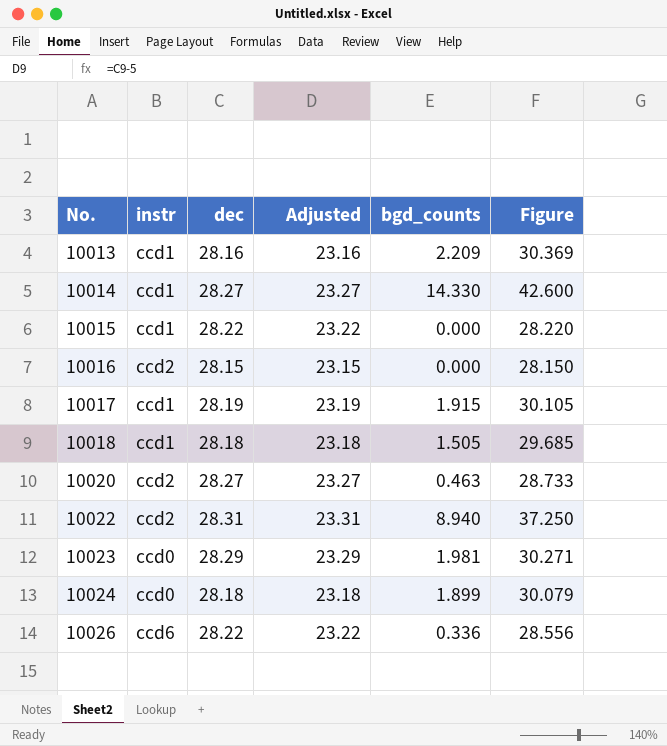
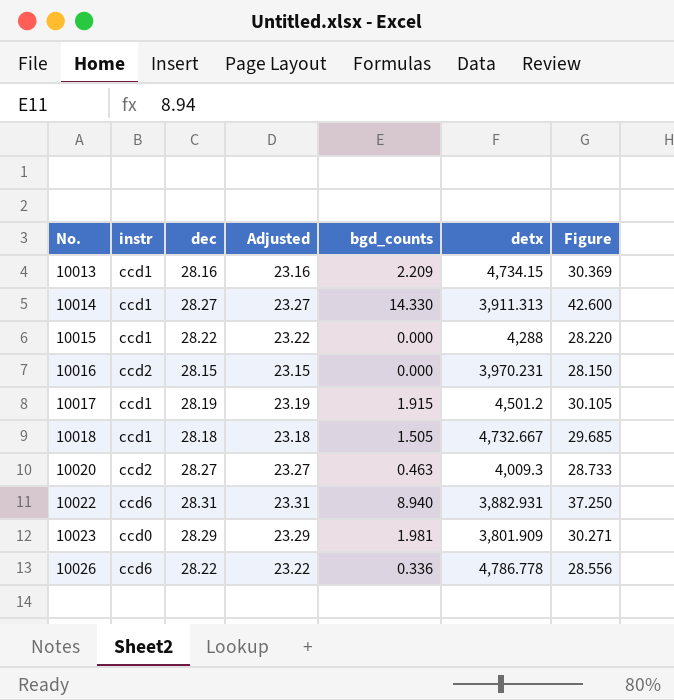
column detx | position: none -> 6
row 10024: ccd0 | 28.18 | 23.18 | 1.899 | 30.079 -> none
10022 | instr: ccd2 -> ccd6

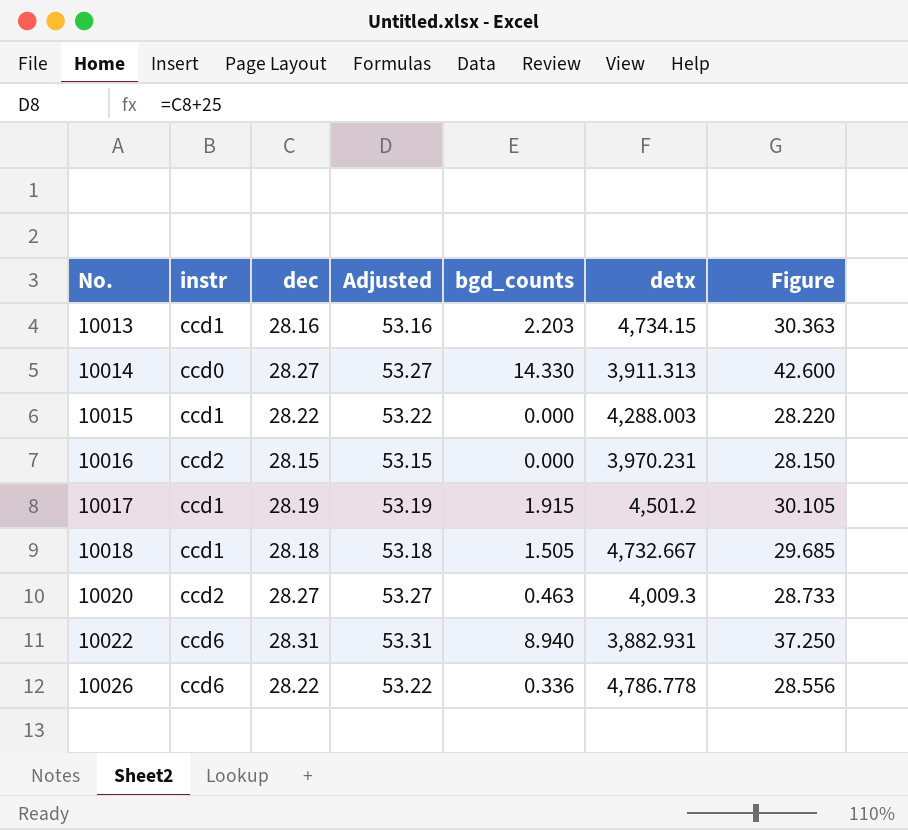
column Adjusted | formula: [dec] - 5 -> [dec] + 25
row 10023: ccd0 | 28.29 | 23.29 | 1.981 | 3,801.909 | 30.271 -> none
10013 | bgd_counts: 2.209 -> 2.203
10013 | Figure: 30.369 -> 30.363
10014 | instr: ccd1 -> ccd0
10015 | detx: 4,288 -> 4,288.003

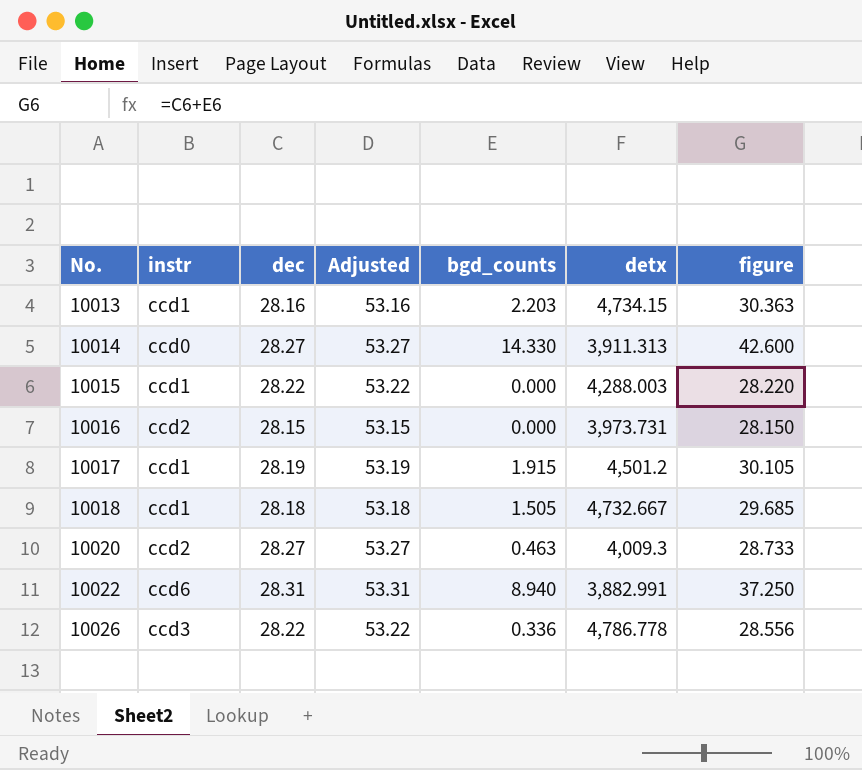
column name: Figure -> figure
10016 | detx: 3,970.231 -> 3,973.731
10022 | detx: 3,882.931 -> 3,882.991
10026 | instr: ccd6 -> ccd3

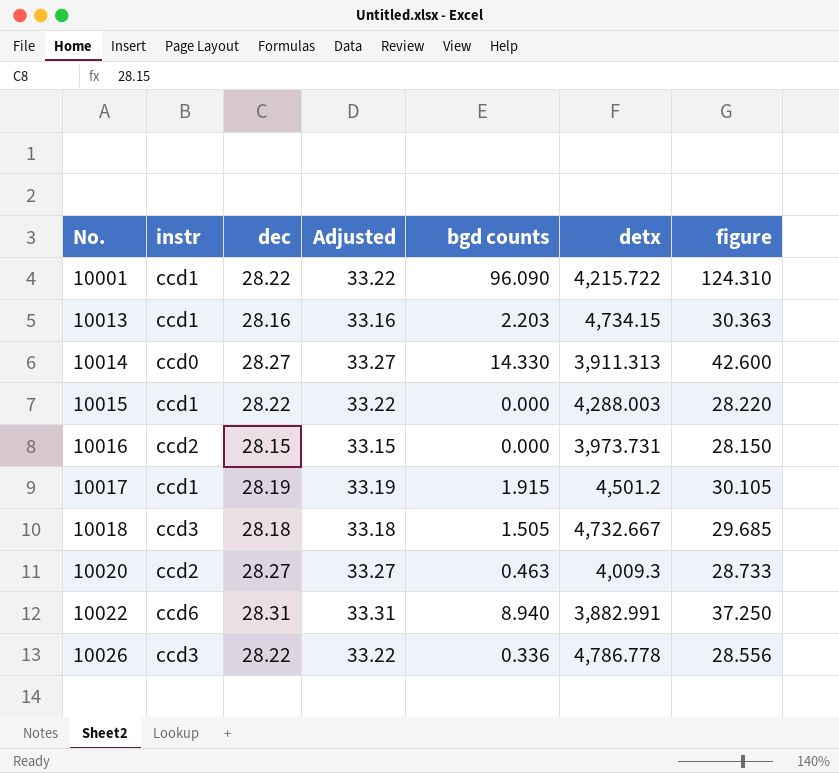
column Adjusted | formula: [dec] + 25 -> [dec] + 5
column name: bgd_counts -> bgd counts
row 10001: none -> ccd1 | 28.22 | 33.22 | 96.090 | 4,215.722 | 124.310
10018 | instr: ccd1 -> ccd3

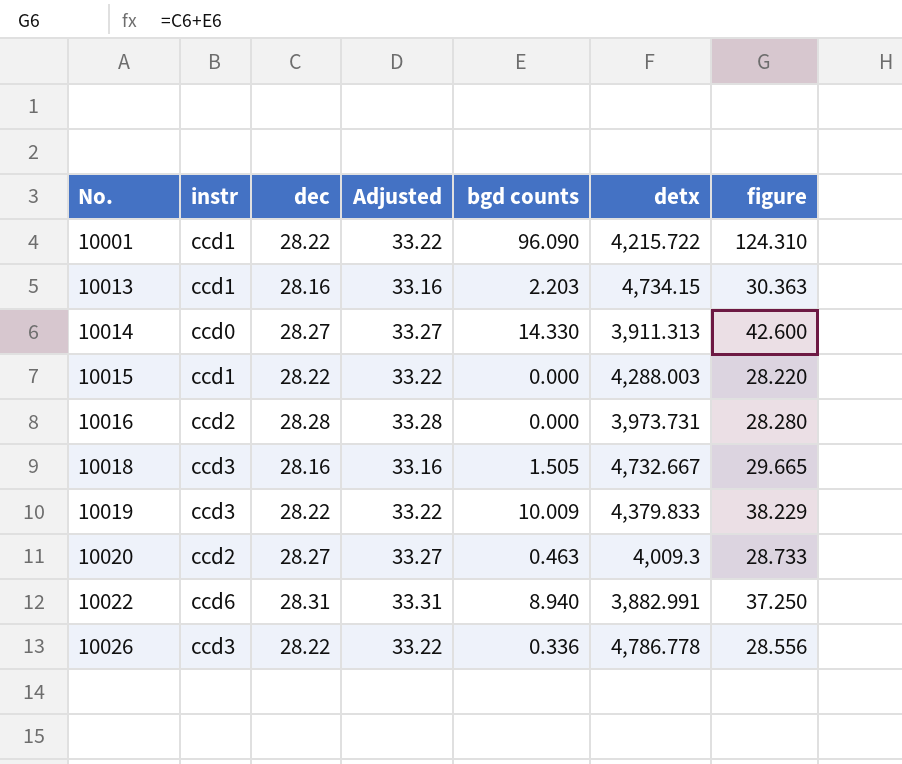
row 10017: ccd1 | 28.19 | 33.19 | 1.915 | 4,501.2 | 30.105 -> none
10016 | dec: 28.15 -> 28.28
10016 | Adjusted: 33.15 -> 33.28
10016 | figure: 28.150 -> 28.280
10018 | dec: 28.18 -> 28.16
10018 | Adjusted: 33.18 -> 33.16
10018 | figure: 29.685 -> 29.665
row 10019: none -> ccd3 | 28.22 | 33.22 | 10.009 | 4,379.833 | 38.229

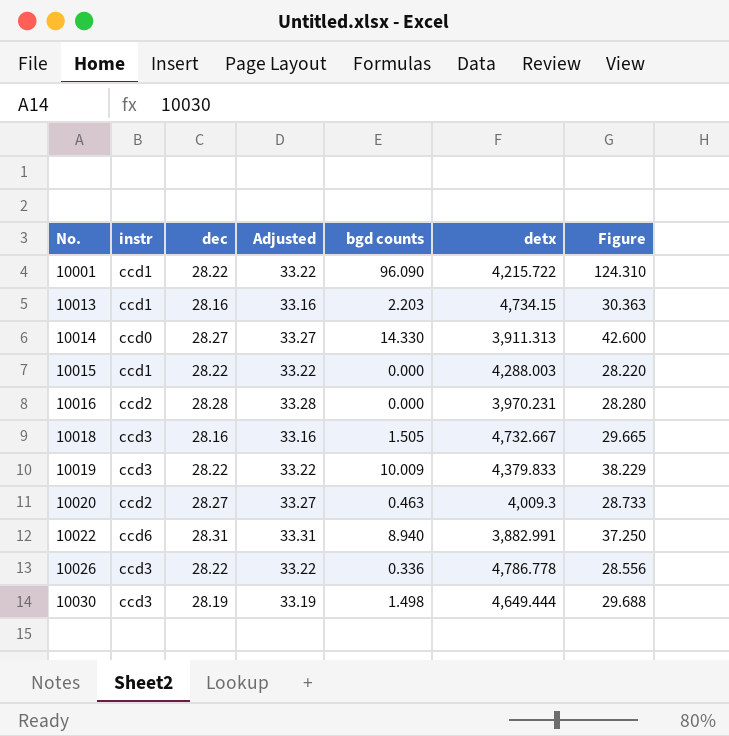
column name: figure -> Figure
10016 | detx: 3,973.731 -> 3,970.231
row 10030: none -> ccd3 | 28.19 | 33.19 | 1.498 | 4,649.444 | 29.688

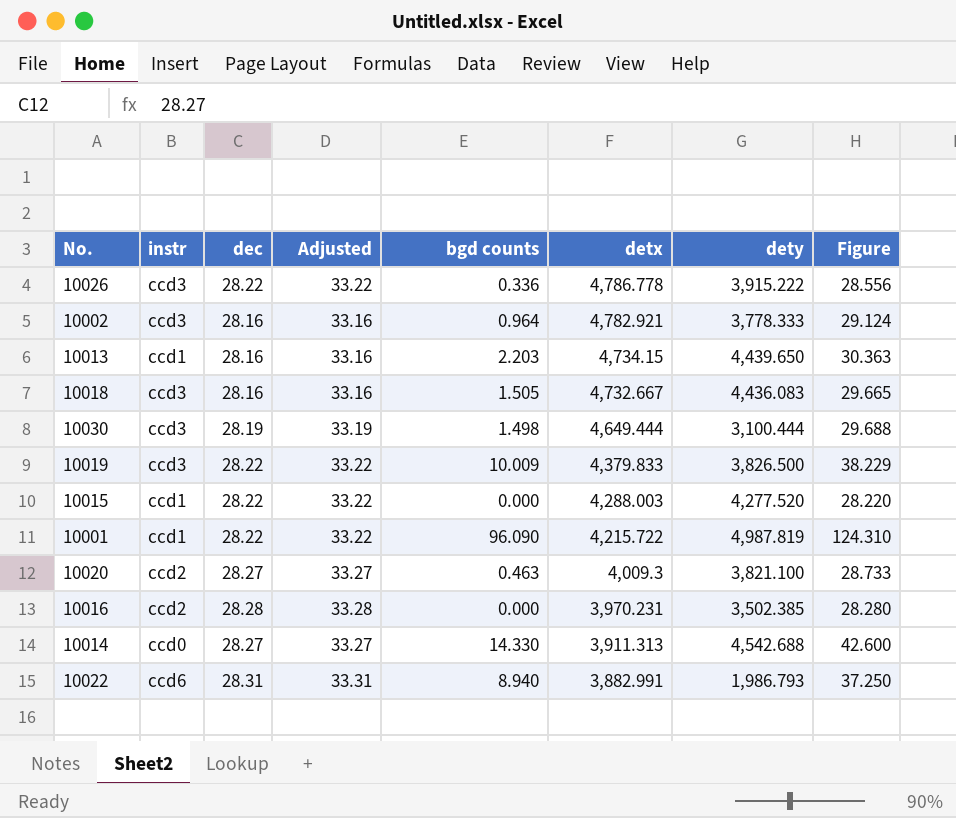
row order: No. ascending -> detx descending
column dety | position: none -> 7
row 10002: none -> ccd3 | 28.16 | 33.16 | 0.964 | 4,782.921 | 3,778.333 | 29.124

